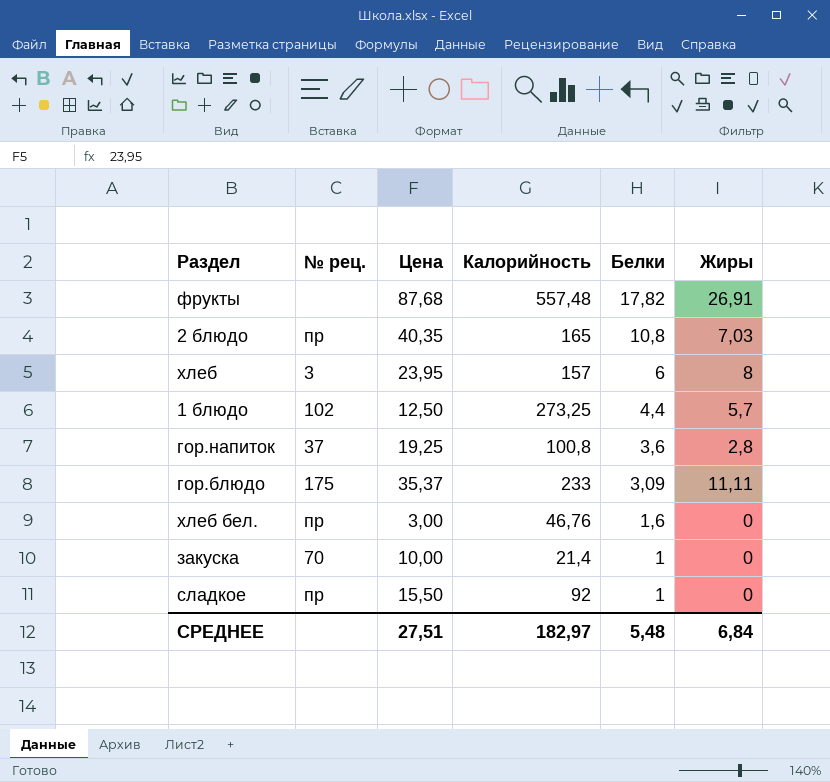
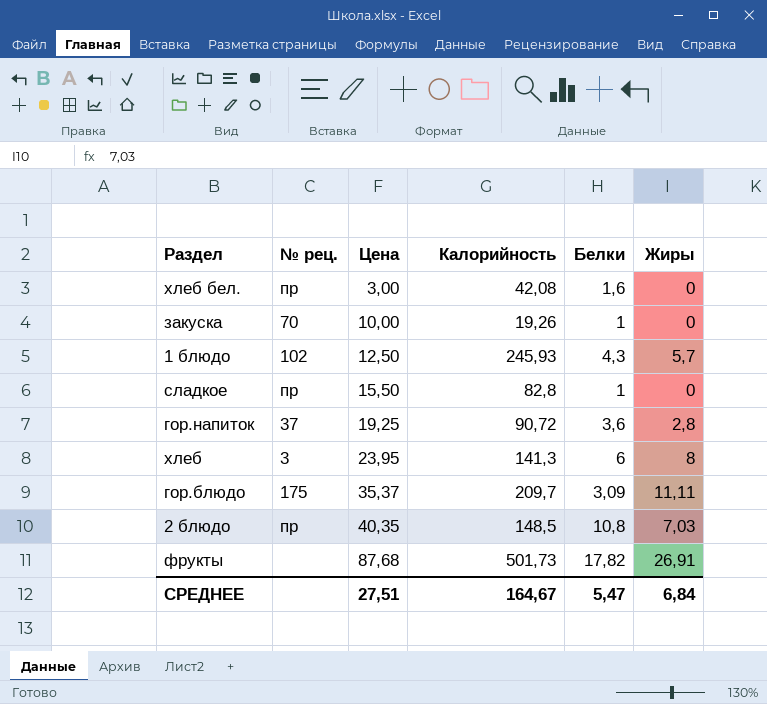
row order: Белки descending -> Цена ascending
хлеб бел. | Калорийность: 46,76 -> 42,08
закуска | Калорийность: 21,4 -> 19,26
1 блюдо | Калорийность: 273,25 -> 245,93
1 блюдо | Белки: 4,4 -> 4,3
сладкое | Калорийность: 92 -> 82,8
гор.напиток | Калорийность: 100,8 -> 90,72
хлеб | Калорийность: 157 -> 141,3
гор.блюдо | Калорийность: 233 -> 209,7
2 блюдо | Калорийность: 165 -> 148,5
фрукты | Калорийность: 557,48 -> 501,73
СРЕДНЕЕ | Калорийность: 182,97 -> 164,67
СРЕДНЕЕ | Белки: 5,48 -> 5,47

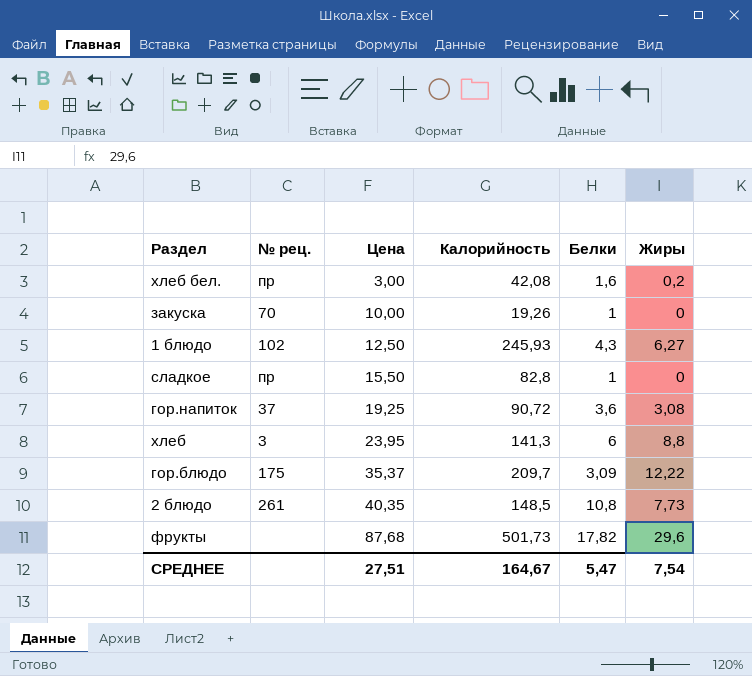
хлеб бел. | Жиры: 0 -> 0,2
1 блюдо | Жиры: 5,7 -> 6,27
гор.напиток | Жиры: 2,8 -> 3,08
хлеб | Жиры: 8 -> 8,8
гор.блюдо | Жиры: 11,11 -> 12,22
2 блюдо | № рец.: пр -> 261
2 блюдо | Жиры: 7,03 -> 7,73
фрукты | Жиры: 26,91 -> 29,6
СРЕДНЕЕ | Жиры: 6,84 -> 7,54

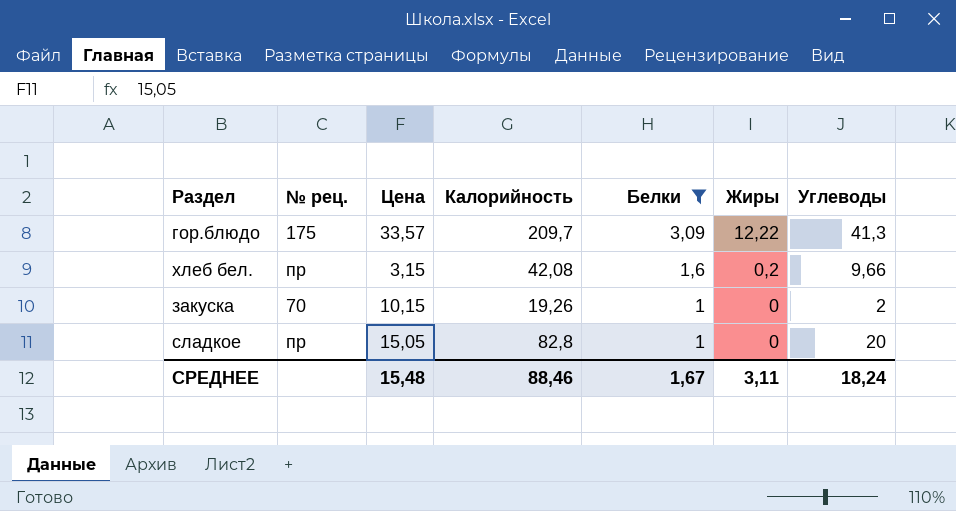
filter: none -> Белки <= 3,09
row order: Цена ascending -> Белки descending
column Углеводы | position: none -> 7
гор.блюдо | Цена: 35,37 -> 33,57
хлеб бел. | Цена: 3,00 -> 3,15
закуска | Цена: 10,00 -> 10,15
сладкое | Цена: 15,50 -> 15,05
СРЕДНЕЕ | Цена: 27,51 -> 15,48
СРЕДНЕЕ | Калорийность: 164,67 -> 88,46
СРЕДНЕЕ | Белки: 5,47 -> 1,67
СРЕДНЕЕ | Жиры: 7,54 -> 3,11

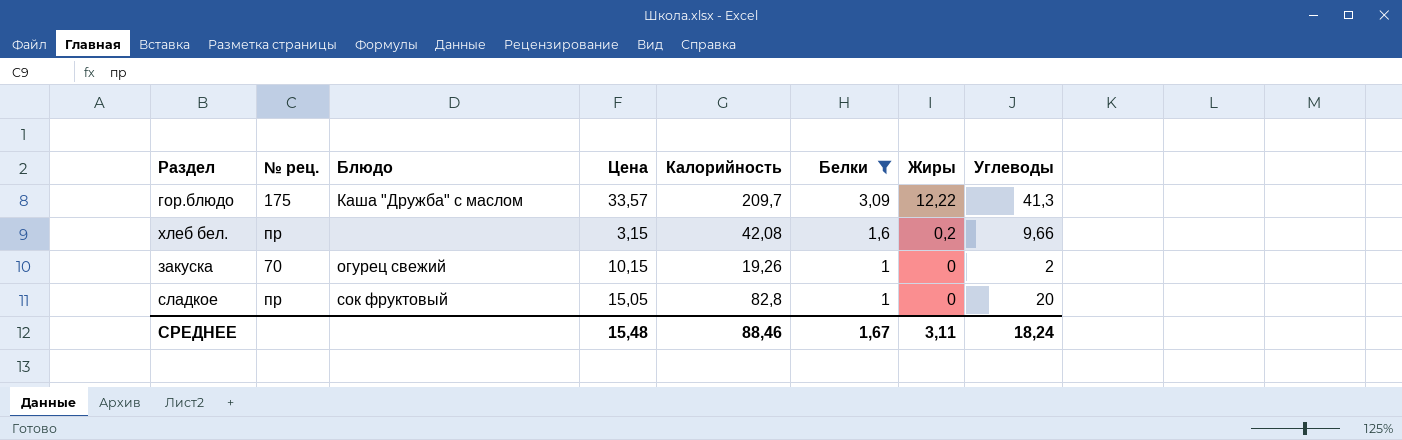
column Блюдо | position: none -> 3

